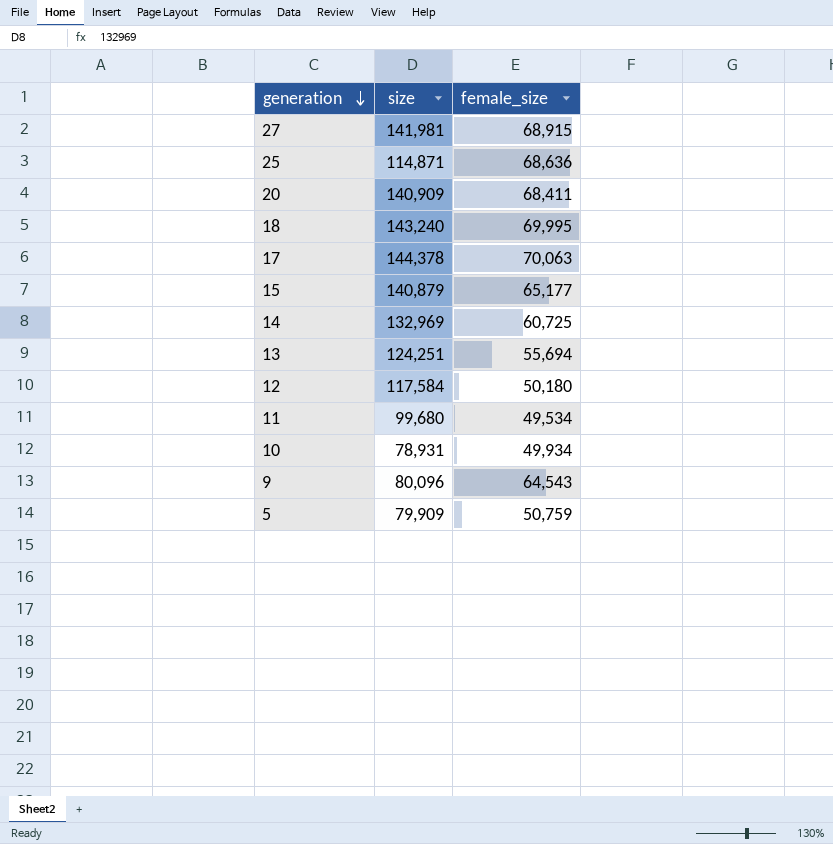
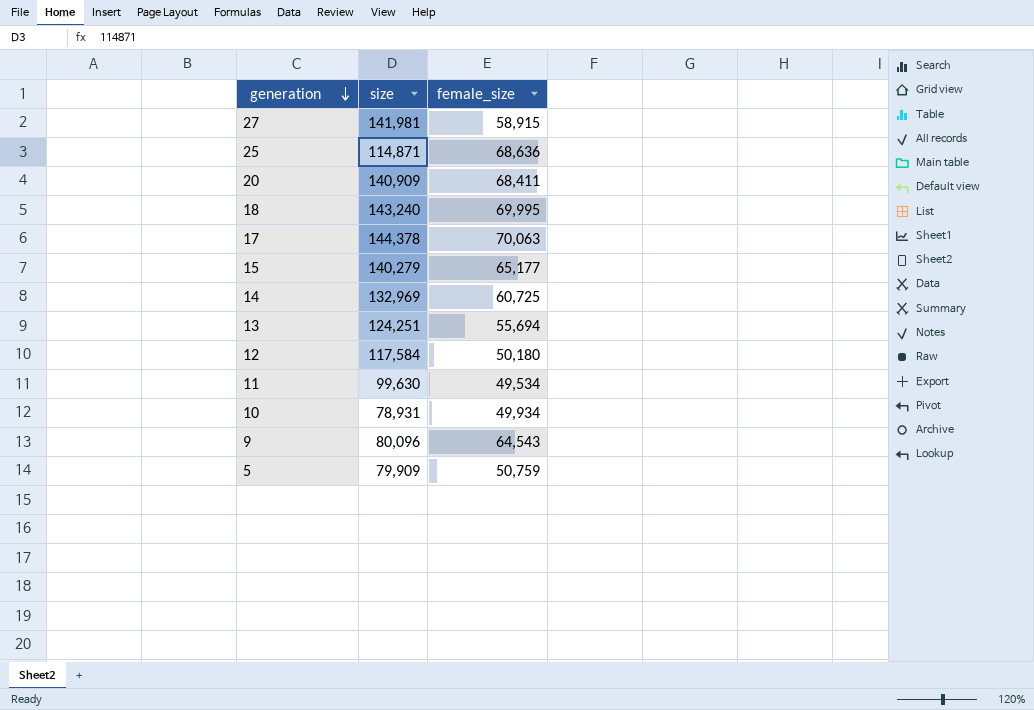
27 | female_size: 68,915 -> 58,915
15 | size: 140,879 -> 140,279
11 | size: 99,680 -> 99,630

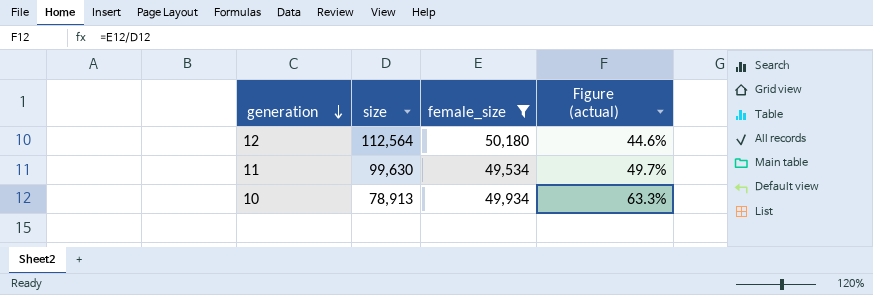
filter: none -> female_size <= 50,180
column Figure (actual) | formula: none -> [female_size] / [size]
12 | size: 117,584 -> 112,564
10 | size: 78,931 -> 78,913

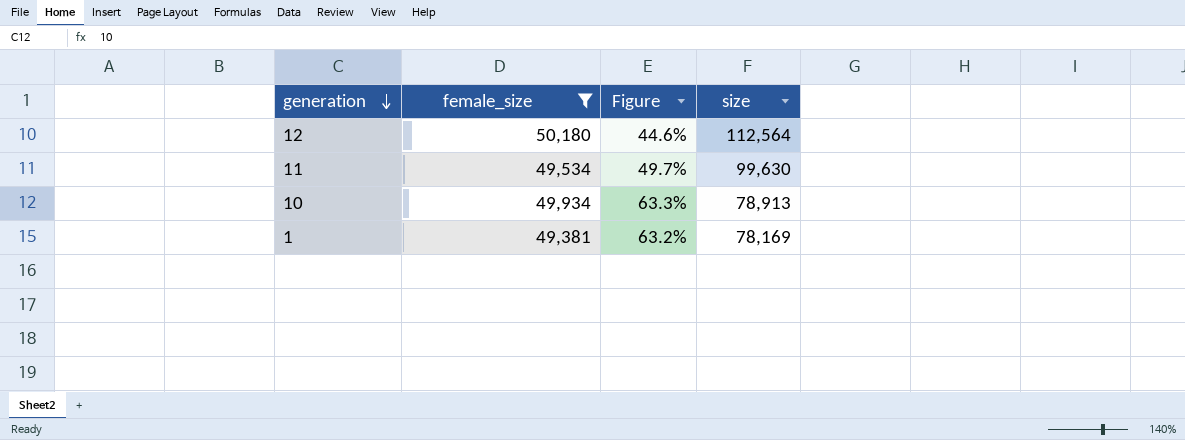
column name: Figure (actual) -> Figure
column size | position: 2 -> 4
row 1: none -> 49,381 | 63.2% | 78,169

